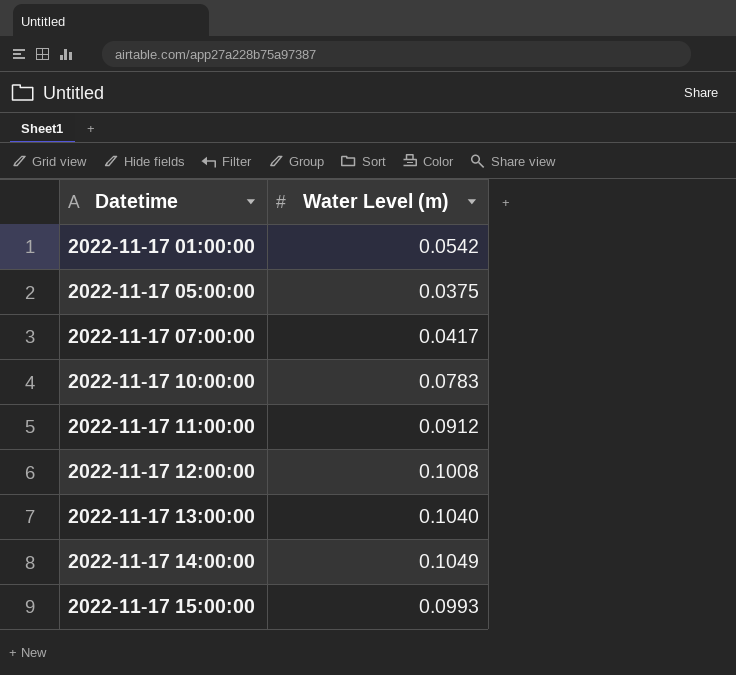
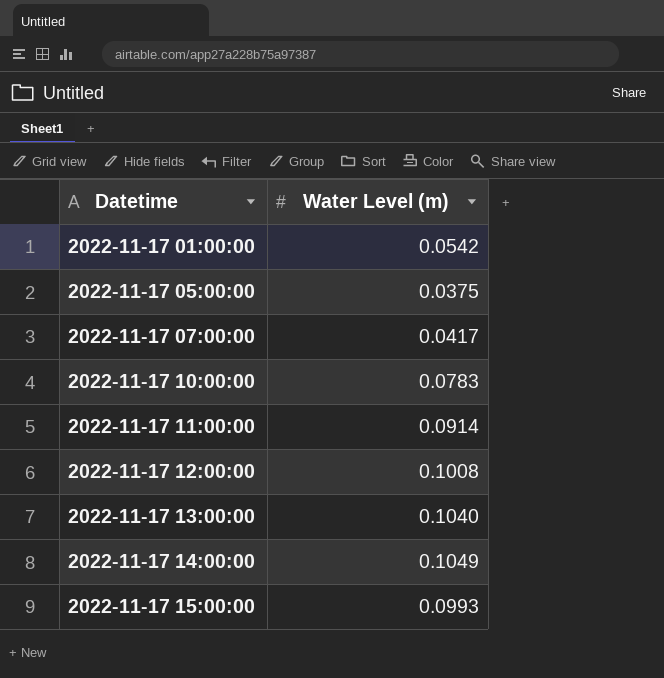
2022-11-17 11:00:00 | Water Level (m): 0.0912 -> 0.0914

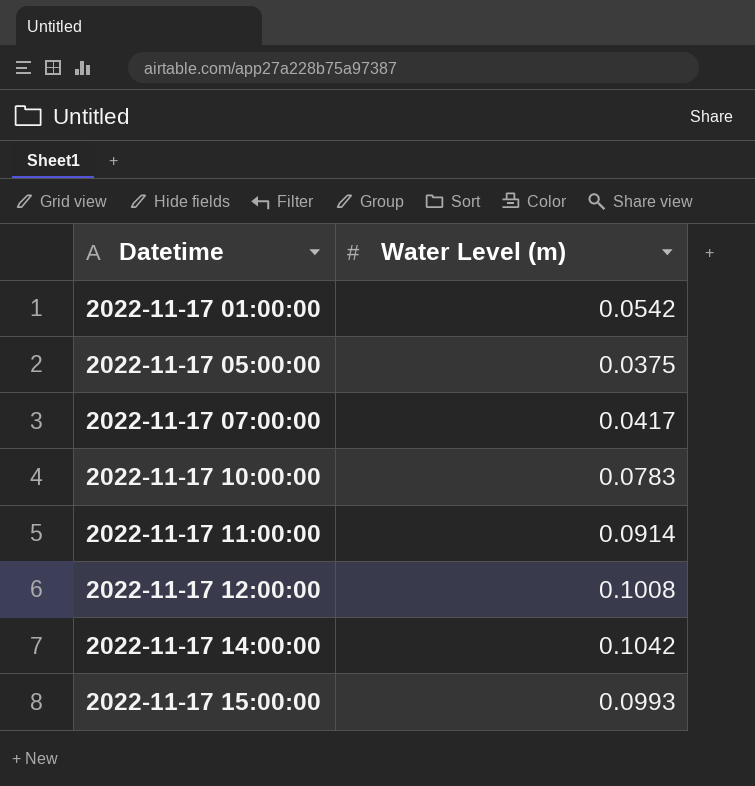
row 2022-11-17 13:00:00: 0.1040 -> none
2022-11-17 14:00:00 | Water Level (m): 0.1049 -> 0.1042

